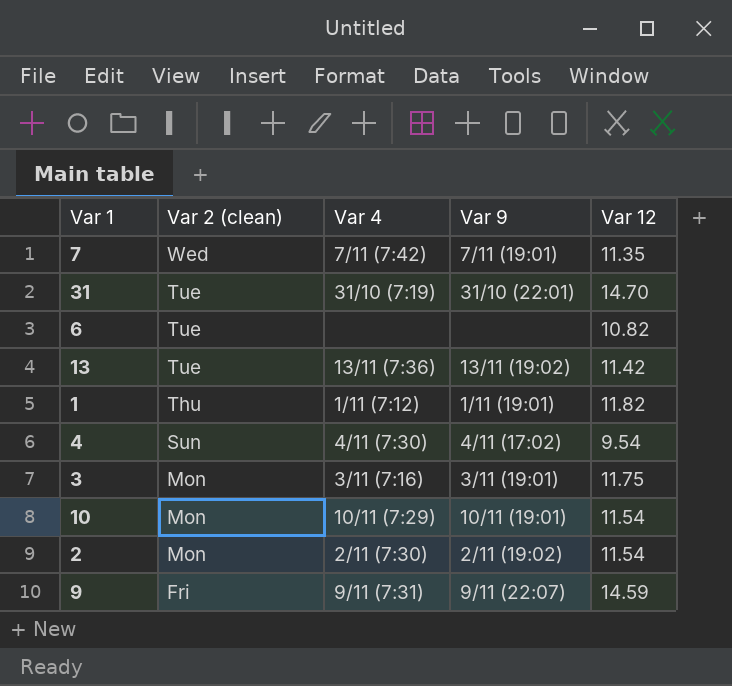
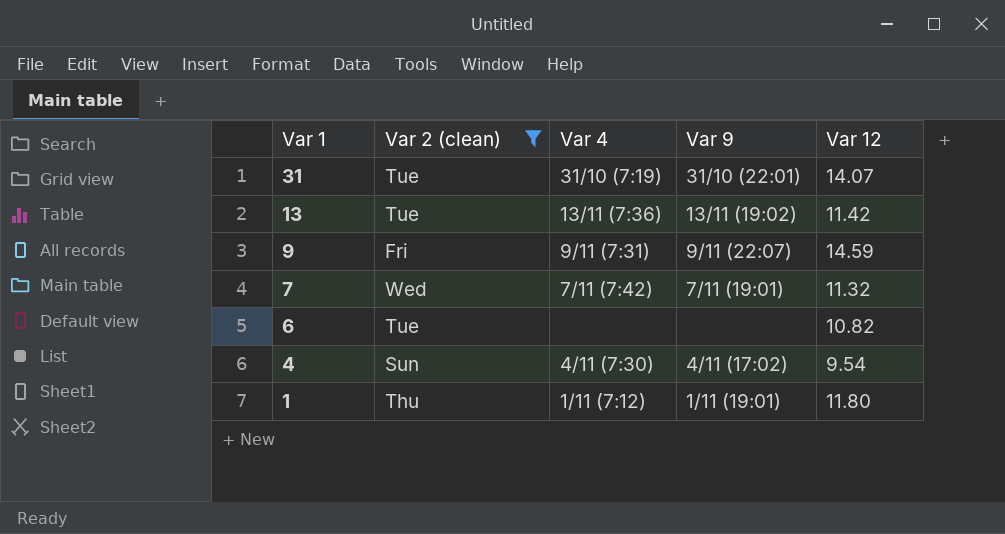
filter: none -> Var 2 (clean) != Mon
row order: Var 2 (clean) descending -> Var 1 descending
31 | Var 12: 14.70 -> 14.07
7 | Var 12: 11.35 -> 11.32
1 | Var 12: 11.82 -> 11.80

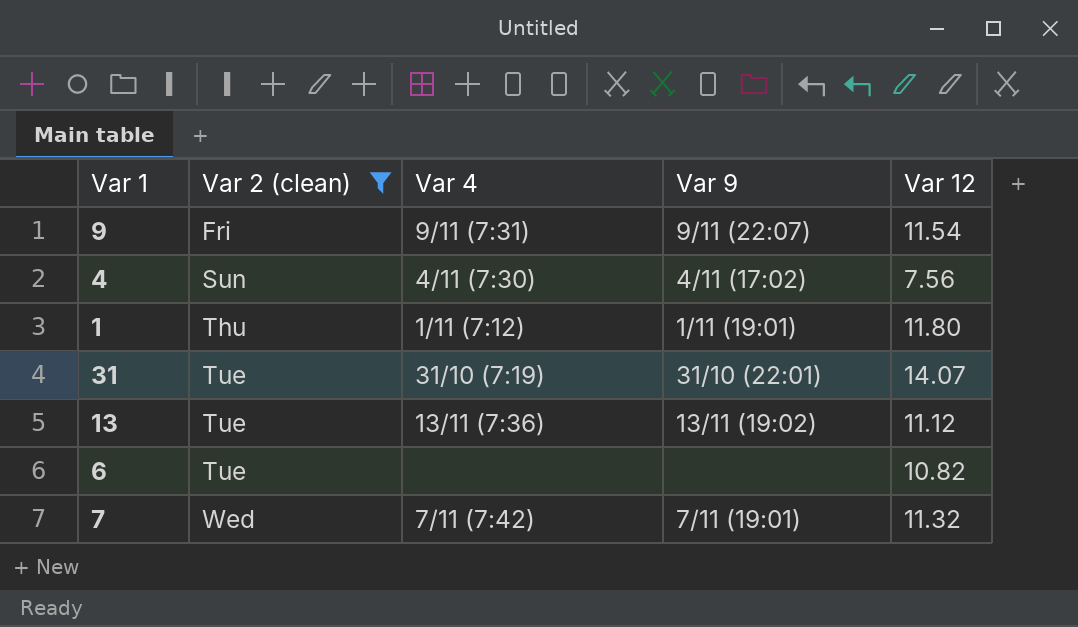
row order: Var 1 descending -> Var 2 (clean) ascending
9 | Var 12: 14.59 -> 11.54
4 | Var 12: 9.54 -> 7.56
13 | Var 12: 11.42 -> 11.12

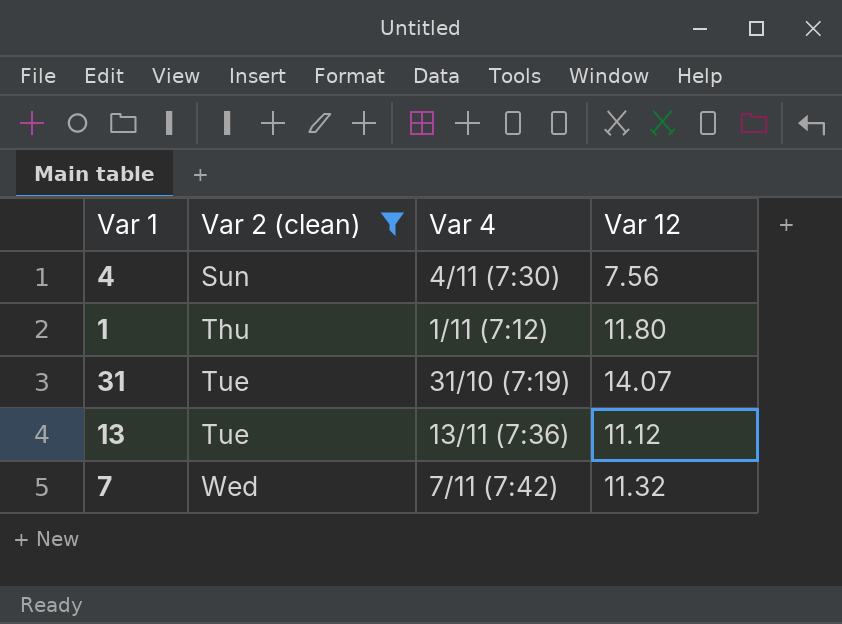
column Var 9 | position: 4 -> none
row 9: Fri | 9/11 (7:31) | 9/11 (22:07) | 11.54 -> none
row 6: Tue | none | none | 10.82 -> none

